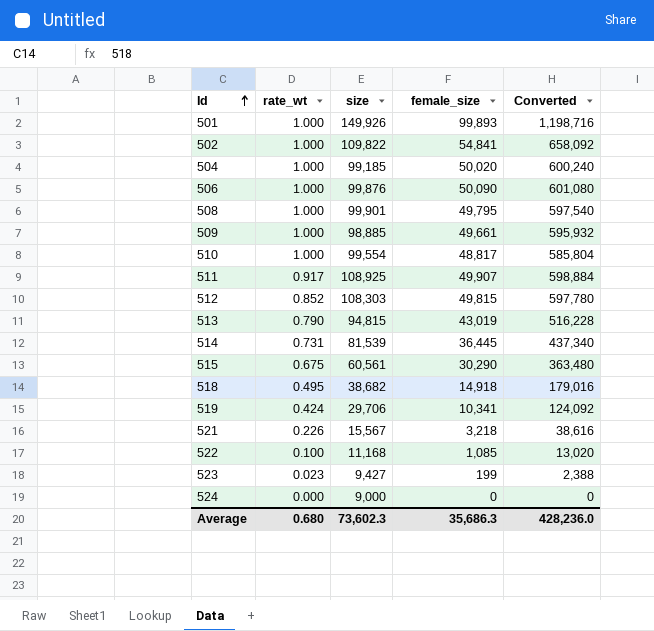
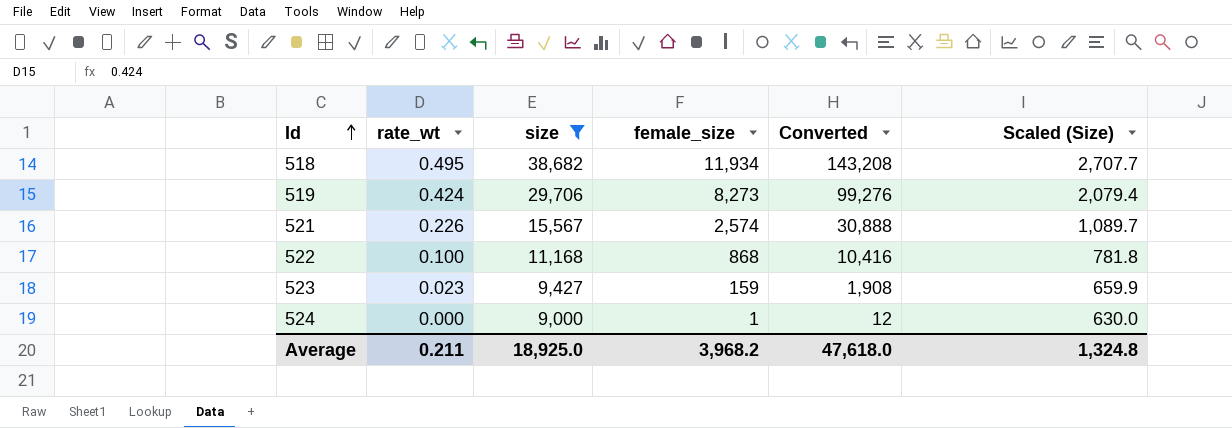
filter: none -> size <= 38,682
column Scaled (Size) | formula: none -> [size] * 0.07
518 | female_size: 14,918 -> 11,934
518 | Converted: 179,016 -> 143,208
519 | female_size: 10,341 -> 8,273
519 | Converted: 124,092 -> 99,276
521 | female_size: 3,218 -> 2,574
521 | Converted: 38,616 -> 30,888
522 | female_size: 1,085 -> 868
522 | Converted: 13,020 -> 10,416
523 | female_size: 199 -> 159
523 | Converted: 2,388 -> 1,908
524 | female_size: 0 -> 1
524 | Converted: 0 -> 12
Average | rate_wt: 0.680 -> 0.211
Average | size: 73,602.3 -> 18,925.0
Average | female_size: 35,686.3 -> 3,968.2
Average | Converted: 428,236.0 -> 47,618.0

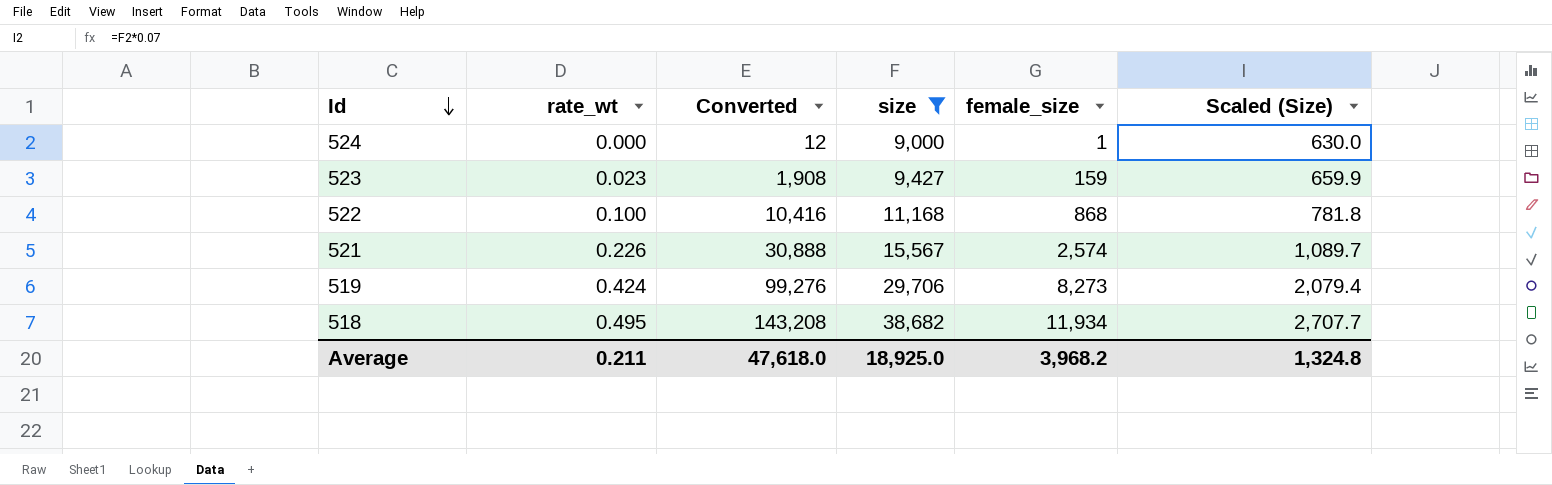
row order: Id ascending -> Id descending
column Converted | position: 5 -> 3

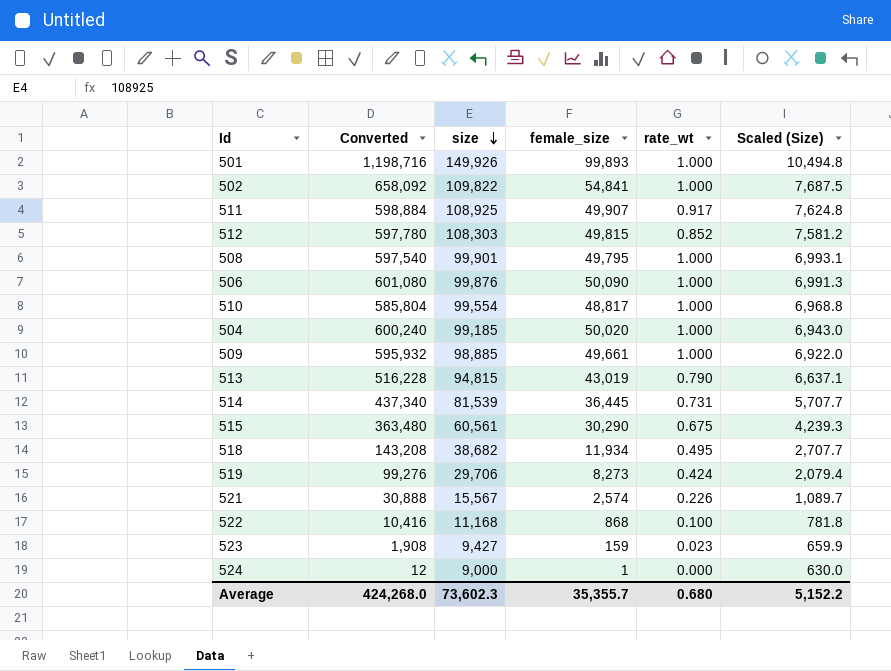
filter: size <= 38,682 -> none
row order: Id descending -> size descending
column rate_wt | position: 2 -> 5
Average | Converted: 47,618.0 -> 424,268.0
Average | size: 18,925.0 -> 73,602.3
Average | female_size: 3,968.2 -> 35,355.7
Average | rate_wt: 0.211 -> 0.680
Average | Scaled (Size): 1,324.8 -> 5,152.2

